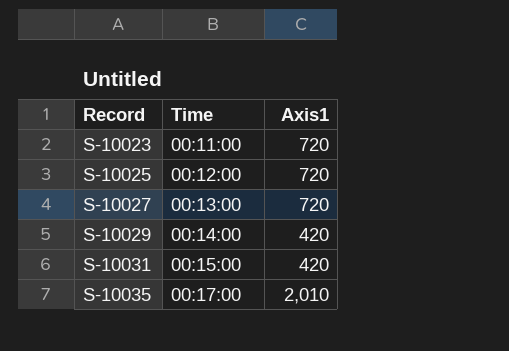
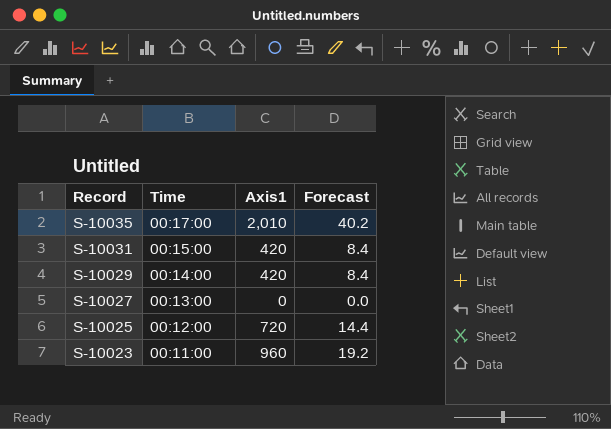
row order: Record ascending -> Record descending
column Forecast | formula: none -> [Axis1] * 0.02
S-10027 | Axis1: 720 -> 0
S-10023 | Axis1: 720 -> 960

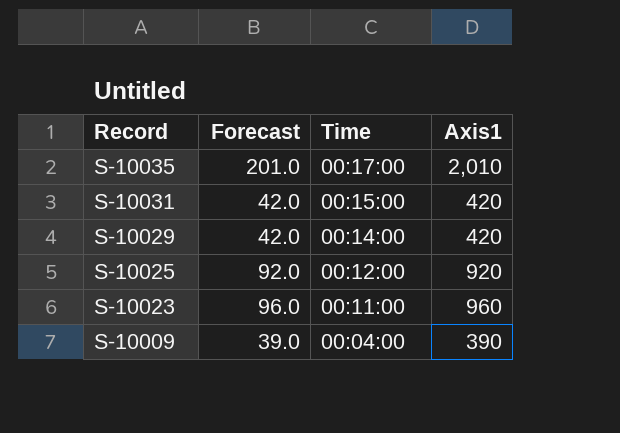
column Forecast | formula: [Axis1] * 0.02 -> [Axis1] * 0.1
column Forecast | position: 4 -> 2
row S-10027: 00:13:00 | 0 | 0.0 -> none
S-10025 | Axis1: 720 -> 920
row S-10009: none -> 39.0 | 00:04:00 | 390

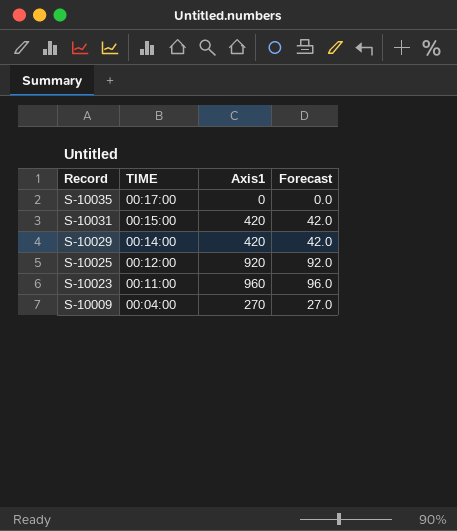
column name: Time -> TIME
column Forecast | position: 2 -> 4
S-10035 | Axis1: 2,010 -> 0
S-10035 | Forecast: 201.0 -> 0.0
S-10009 | Axis1: 390 -> 270
S-10009 | Forecast: 39.0 -> 27.0

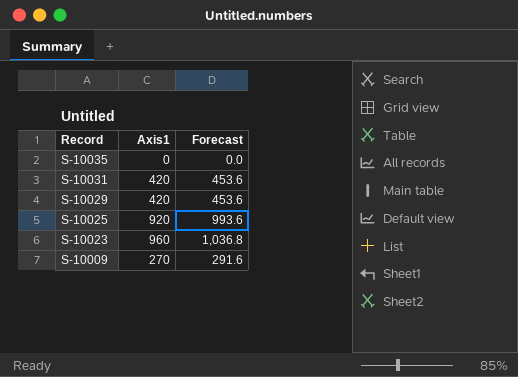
column TIME | position: 2 -> none
column Forecast | formula: [Axis1] * 0.1 -> [Axis1] * 1.08

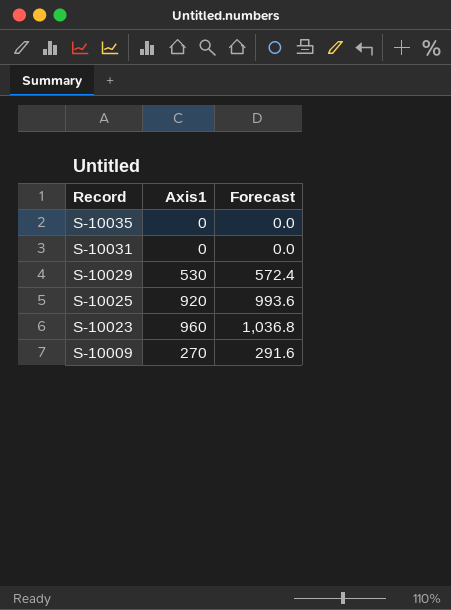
S-10031 | Axis1: 420 -> 0
S-10031 | Forecast: 453.6 -> 0.0
S-10029 | Axis1: 420 -> 530
S-10029 | Forecast: 453.6 -> 572.4

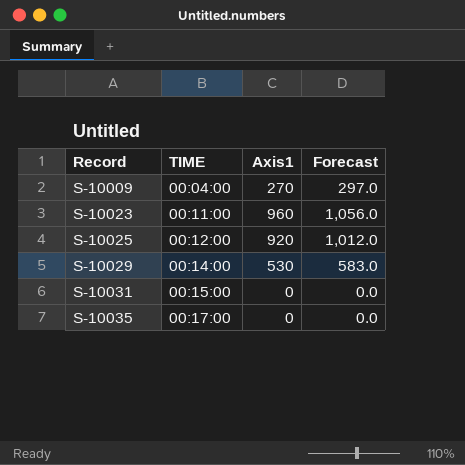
row order: Record descending -> Record ascending
column TIME | position: none -> 2
column Forecast | formula: [Axis1] * 1.08 -> [Axis1] * 1.1

